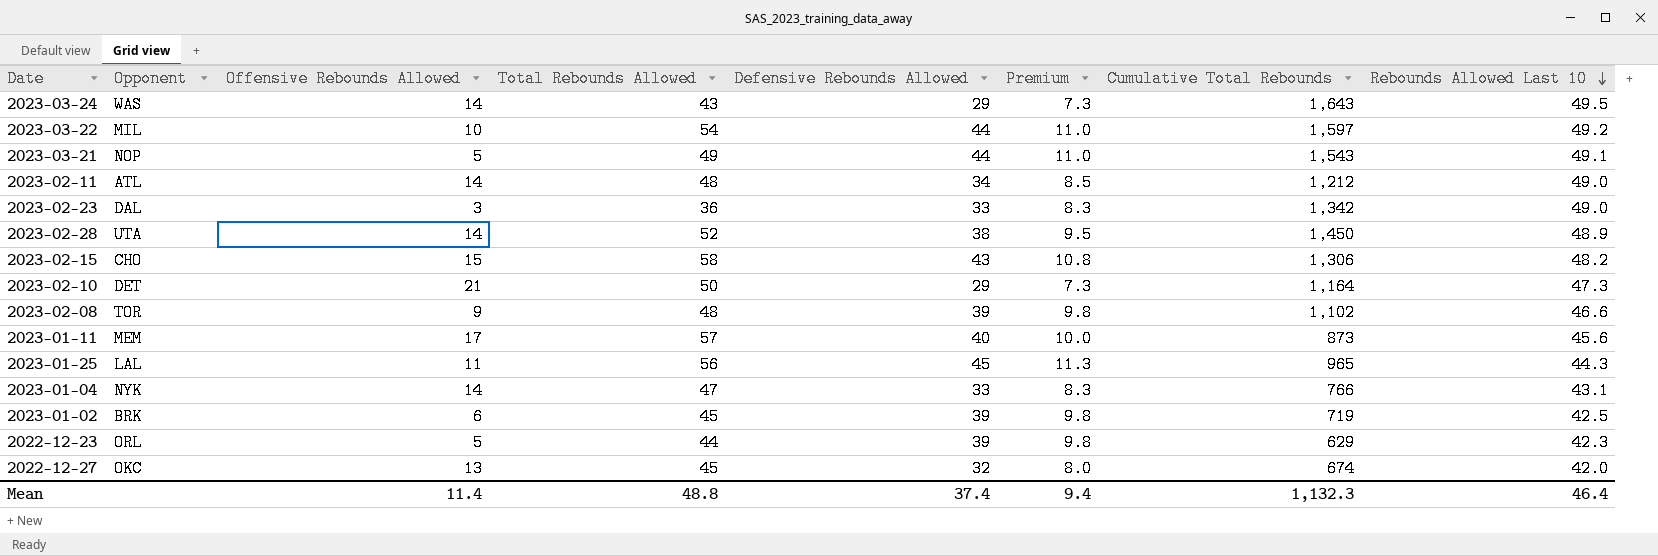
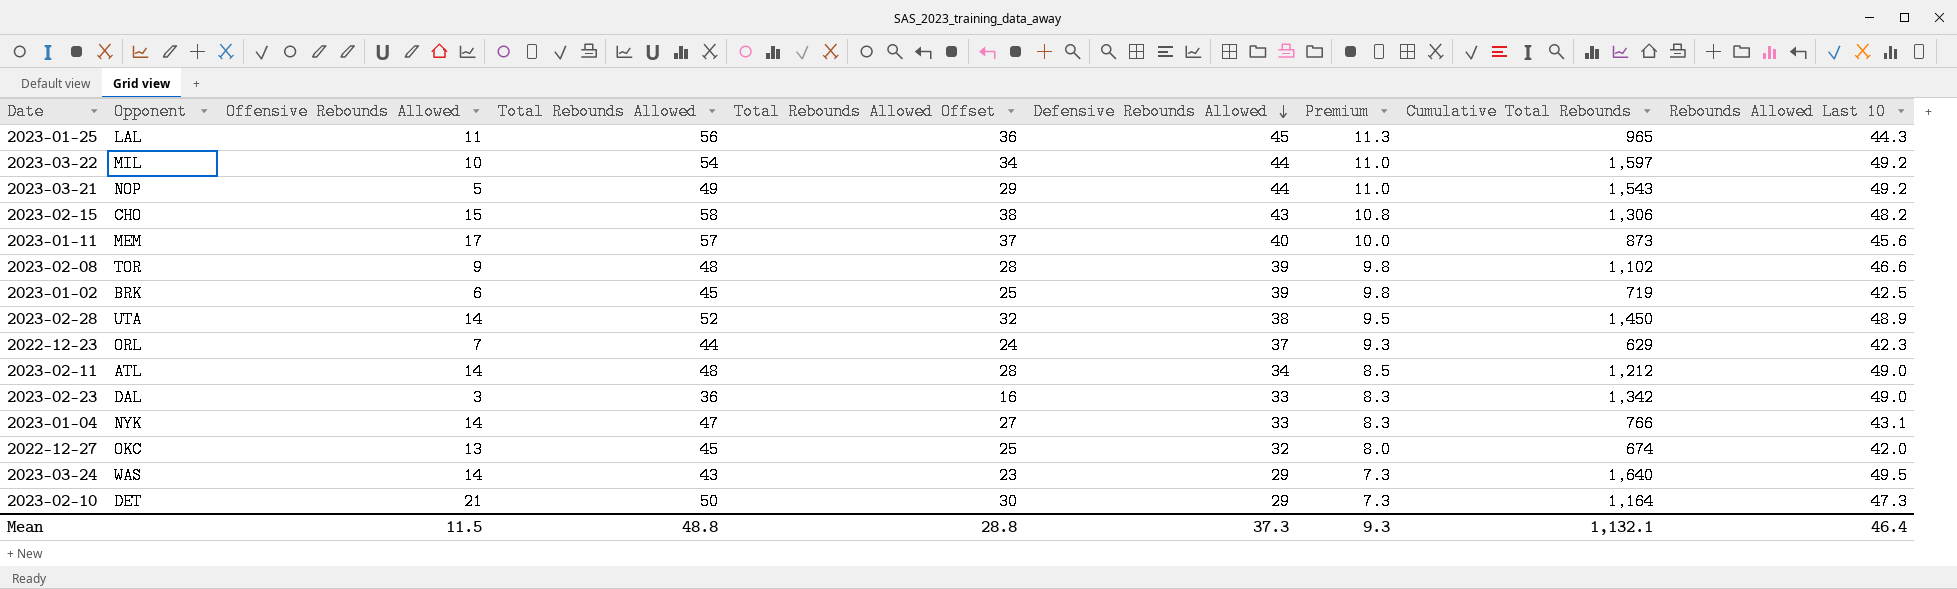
row order: Rebounds Allowed Last 10 descending -> Defensive Rebounds Allowed descending
column Total Rebounds Allowed Offset | formula: none -> [Total Rebounds Allowed] - 20
2023-03-21 | Rebounds Allowed Last 10: 49.1 -> 49.2
2022-12-23 | Offensive Rebounds Allowed: 5 -> 7
2022-12-23 | Defensive Rebounds Allowed: 39 -> 37
2022-12-23 | Premium: 9.8 -> 9.3
2023-03-24 | Cumulative Total Rebounds: 1,643 -> 1,640
Mean | Offensive Rebounds Allowed: 11.4 -> 11.5
Mean | Defensive Rebounds Allowed: 37.4 -> 37.3
Mean | Premium: 9.4 -> 9.3
Mean | Cumulative Total Rebounds: 1,132.3 -> 1,132.1

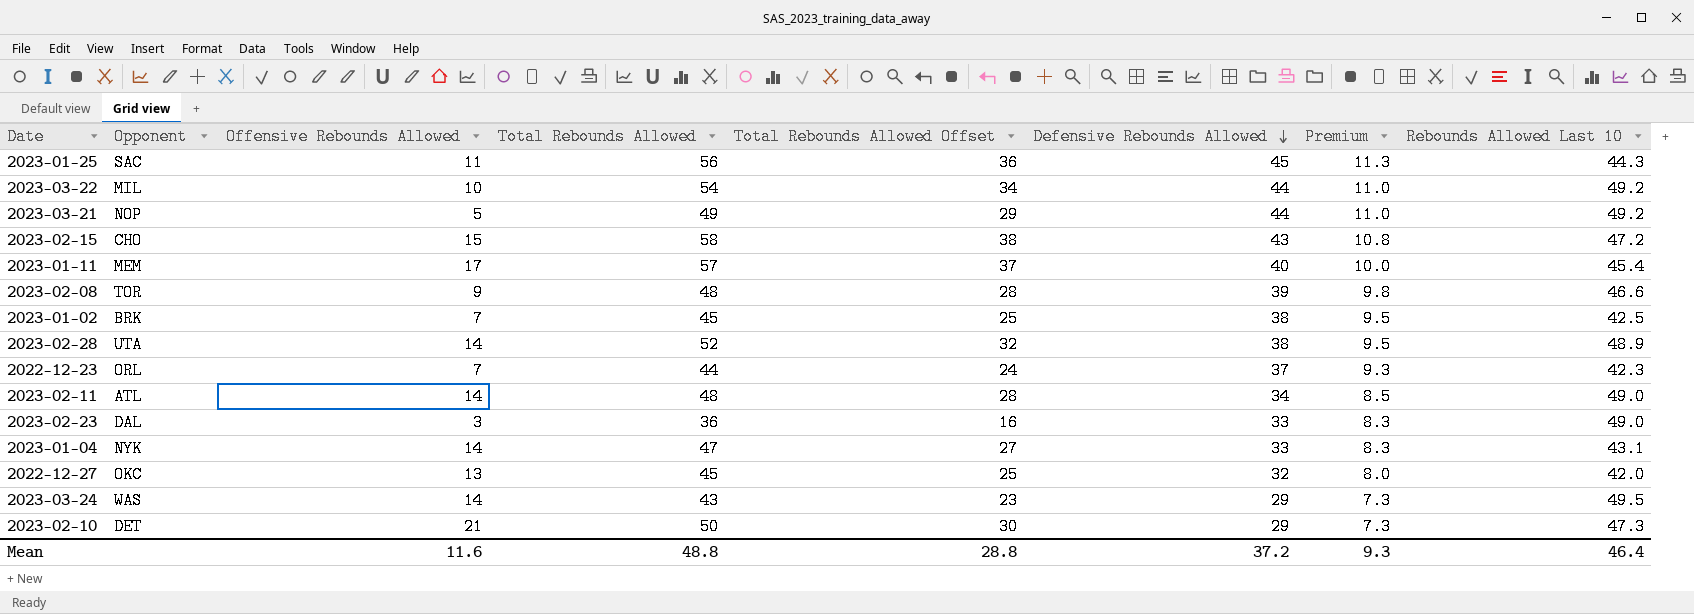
column Cumulative Total Rebounds | position: 8 -> none
2023-01-25 | Opponent: LAL -> SAC
2023-02-15 | Rebounds Allowed Last 10: 48.2 -> 47.2
2023-01-11 | Rebounds Allowed Last 10: 45.6 -> 45.4
2023-01-02 | Offensive Rebounds Allowed: 6 -> 7
2023-01-02 | Defensive Rebounds Allowed: 39 -> 38
2023-01-02 | Premium: 9.8 -> 9.5
Mean | Offensive Rebounds Allowed: 11.5 -> 11.6
Mean | Defensive Rebounds Allowed: 37.3 -> 37.2

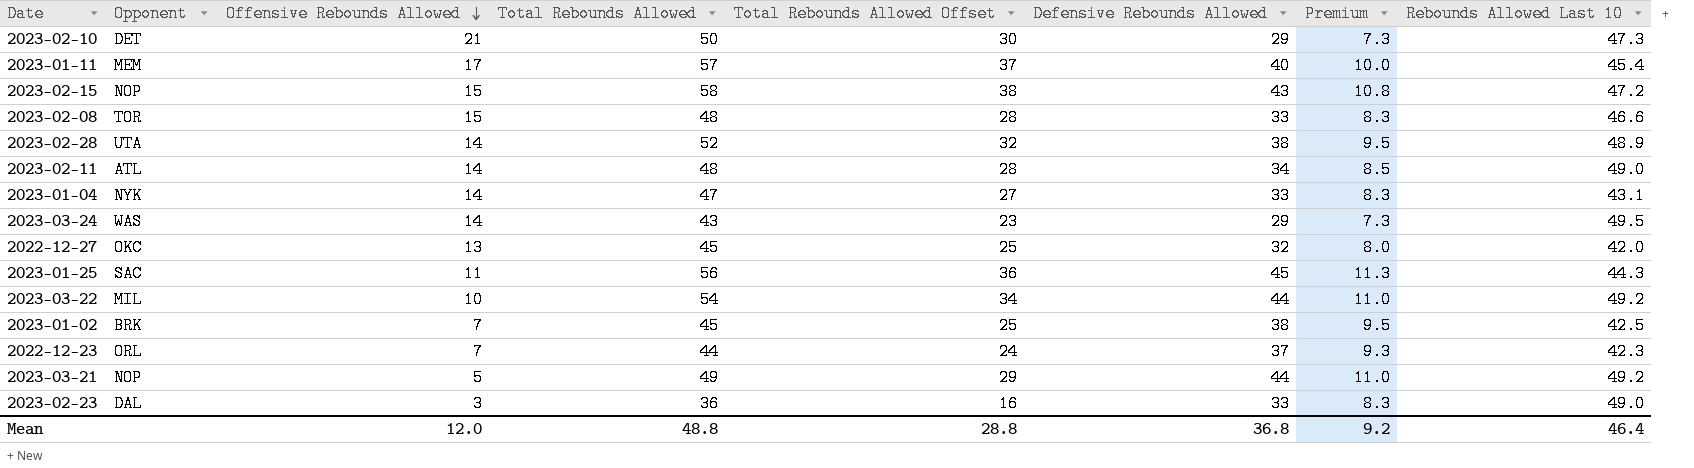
row order: Defensive Rebounds Allowed descending -> Offensive Rebounds Allowed descending
2023-02-15 | Opponent: CHO -> NOP
2023-02-08 | Offensive Rebounds Allowed: 9 -> 15
2023-02-08 | Defensive Rebounds Allowed: 39 -> 33
2023-02-08 | Premium: 9.8 -> 8.3
Mean | Offensive Rebounds Allowed: 11.6 -> 12.0
Mean | Defensive Rebounds Allowed: 37.2 -> 36.8
Mean | Premium: 9.3 -> 9.2

